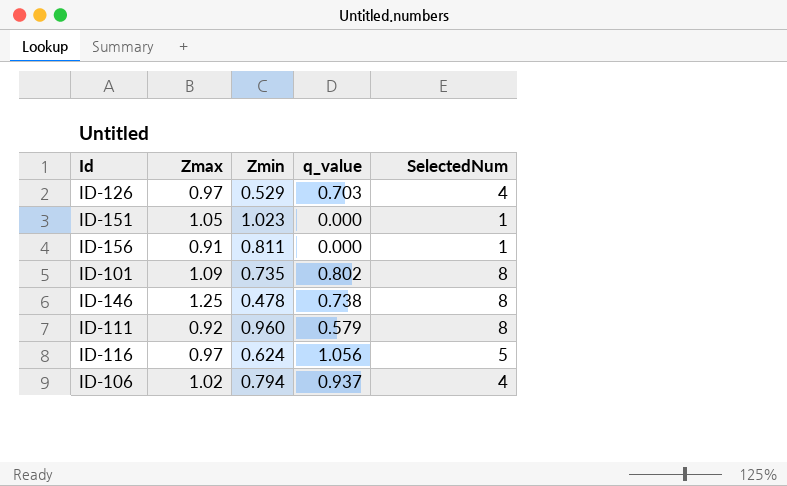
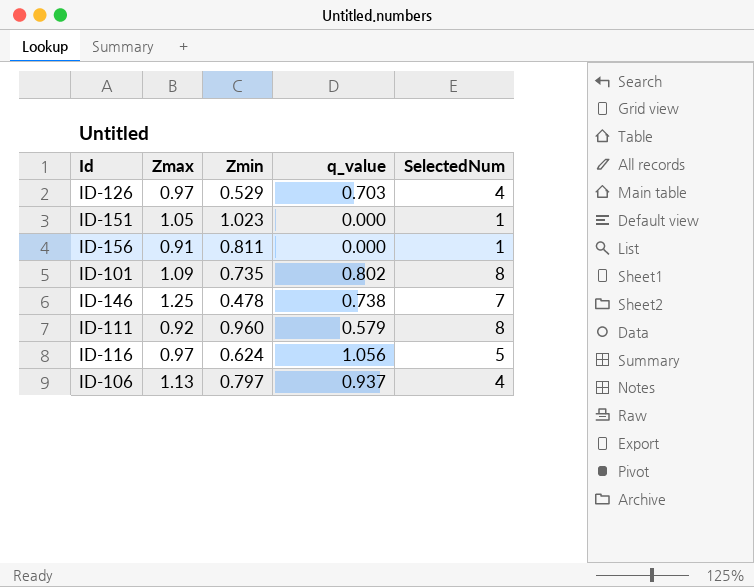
ID-146 | SelectedNum: 8 -> 7
ID-106 | Zmax: 1.02 -> 1.13
ID-106 | Zmin: 0.794 -> 0.797

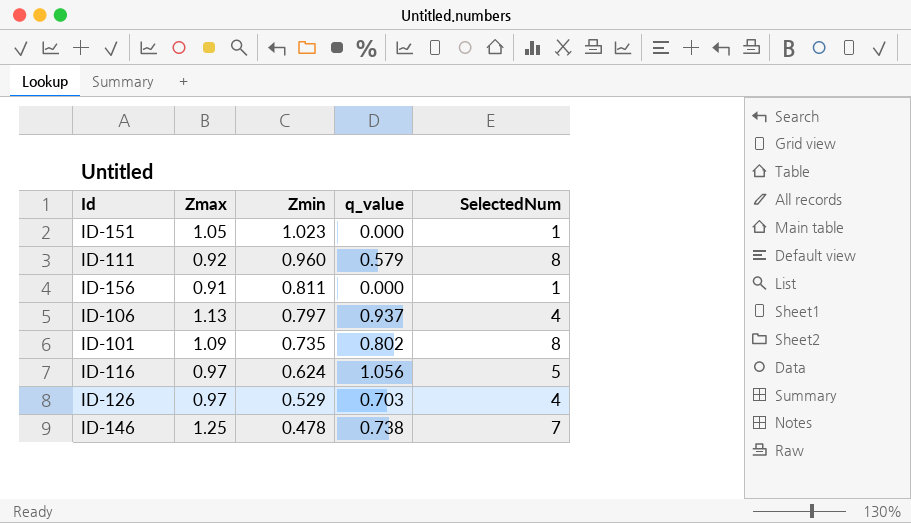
row order: none -> Zmin descending

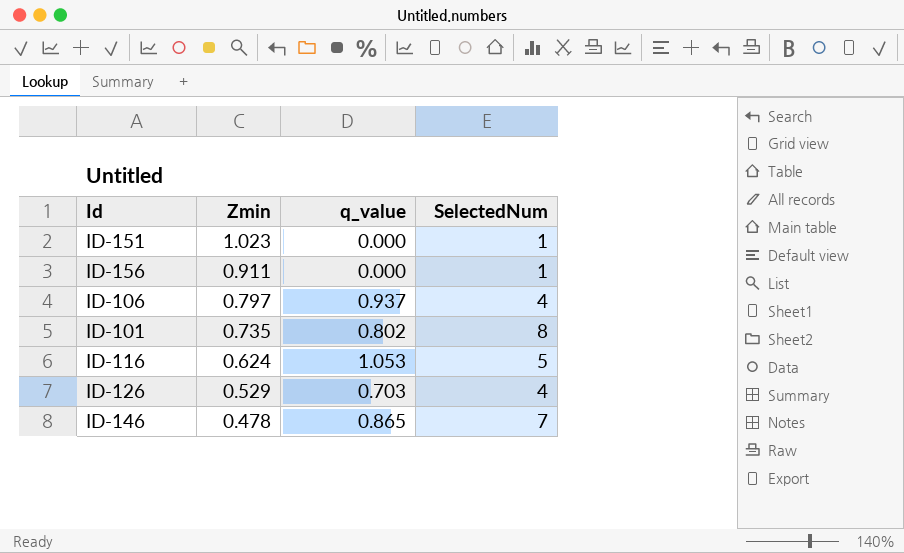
column Zmax | position: 2 -> none
row ID-111: 0.92 | 0.960 | 0.579 | 8 -> none
ID-156 | Zmin: 0.811 -> 0.911
ID-116 | q_value: 1.056 -> 1.053
ID-146 | q_value: 0.738 -> 0.865

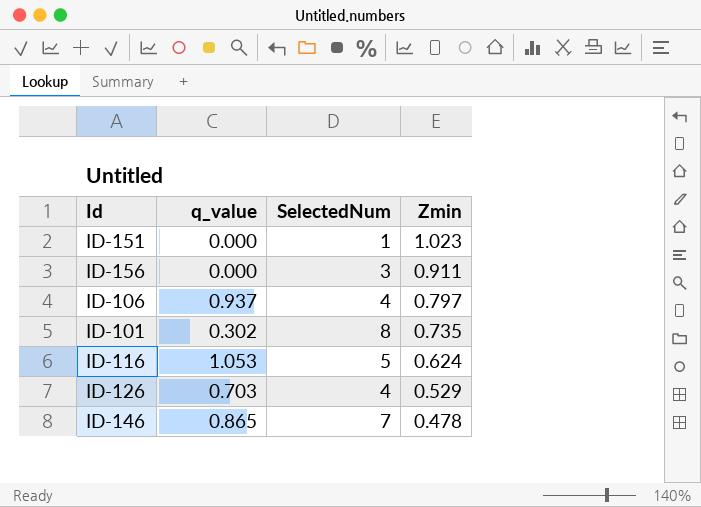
column Zmin | position: 2 -> 4
ID-156 | SelectedNum: 1 -> 3
ID-101 | q_value: 0.802 -> 0.302

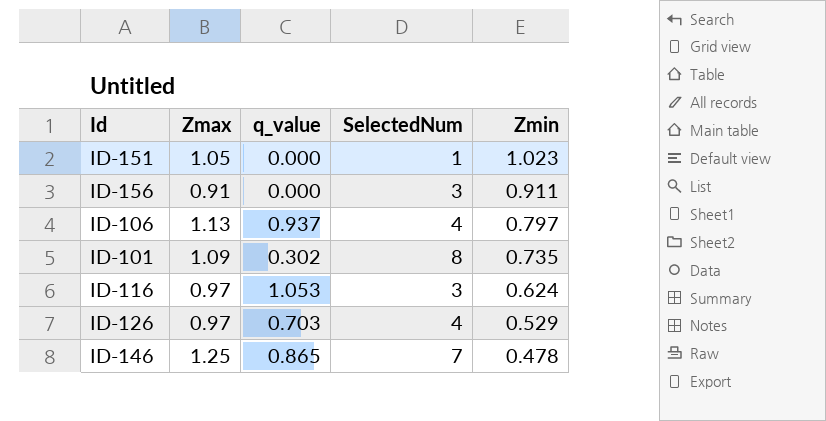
column Zmax | position: none -> 2
ID-116 | SelectedNum: 5 -> 3

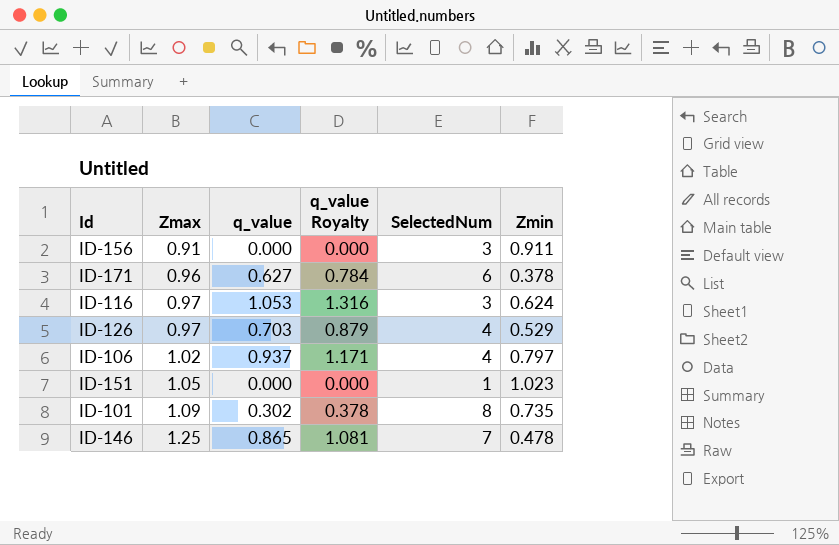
row order: Zmin descending -> Zmax ascending
column q_value Royalty | formula: none -> [q_value] * 1.25
row ID-171: none -> 0.96 | 0.627 | 0.784 | 6 | 0.378
ID-106 | Zmax: 1.13 -> 1.02

